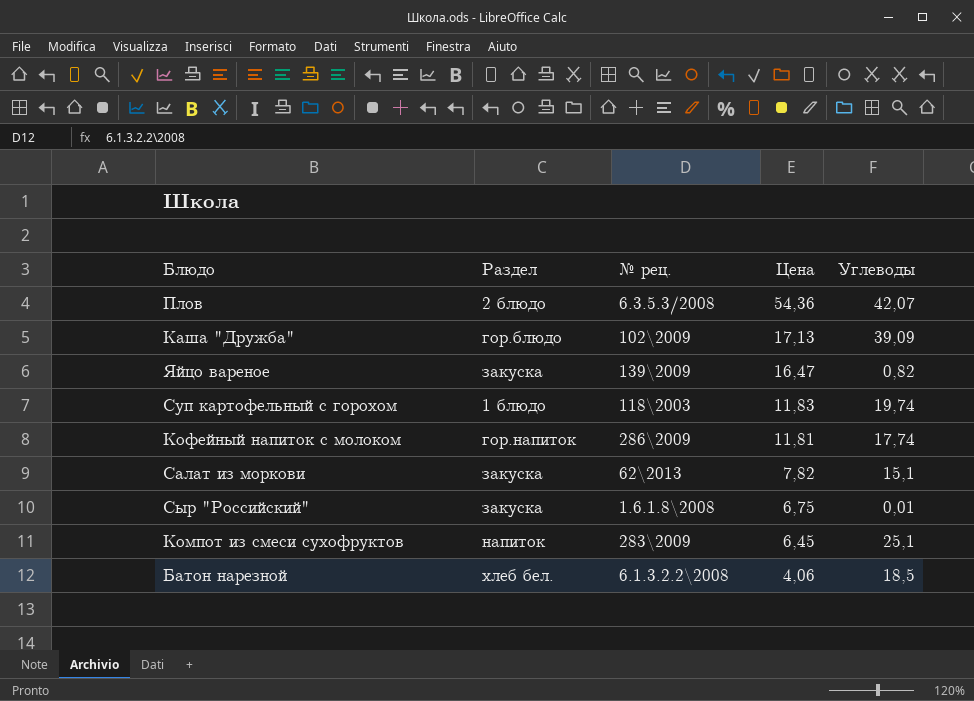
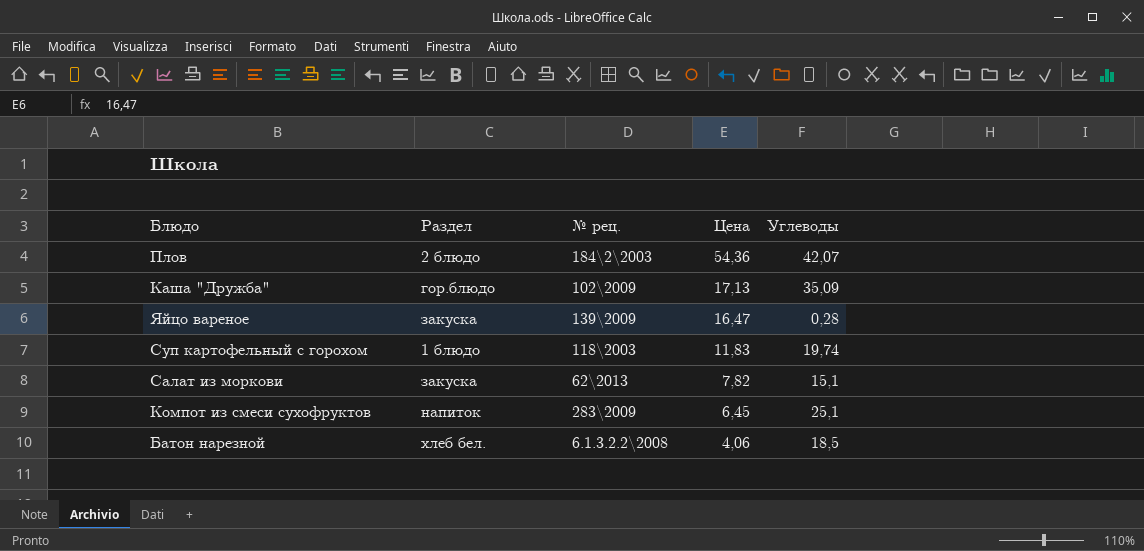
row Кофейный напиток с молоком: гор.напиток | 286\2009 | 11,81 | 17,74 -> none
row Сыр "Российский": закуска | 1.6.1.8\2008 | 6,75 | 0,01 -> none
Плов | № рец.: 6.3.5.3/2008 -> 184\2\2003
Каша "Дружба" | Углеводы: 39,09 -> 35,09
Яйцо вареное | Углеводы: 0,82 -> 0,28

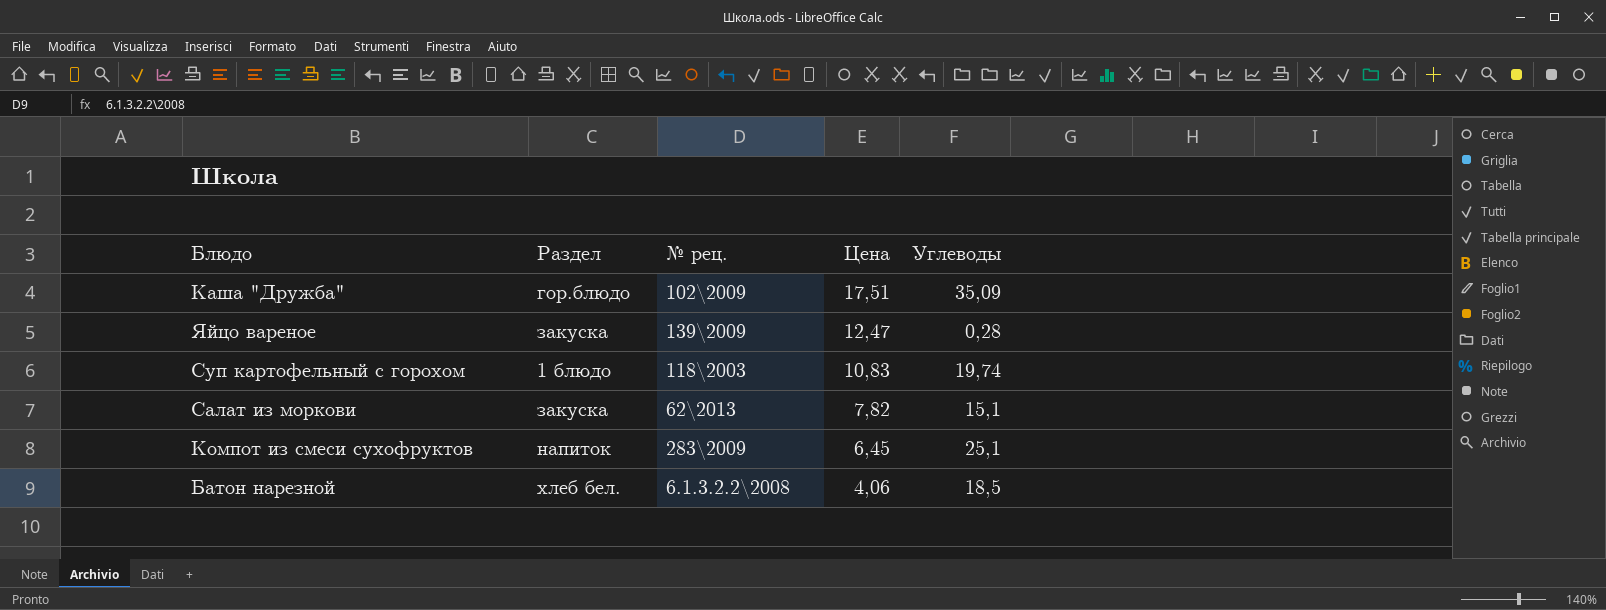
row Плов: 2 блюдо | 184\2\2003 | 54,36 | 42,07 -> none
Каша "Дружба" | Цена: 17,13 -> 17,51
Яйцо вареное | Цена: 16,47 -> 12,47
Суп картофельный с горохом | Цена: 11,83 -> 10,83

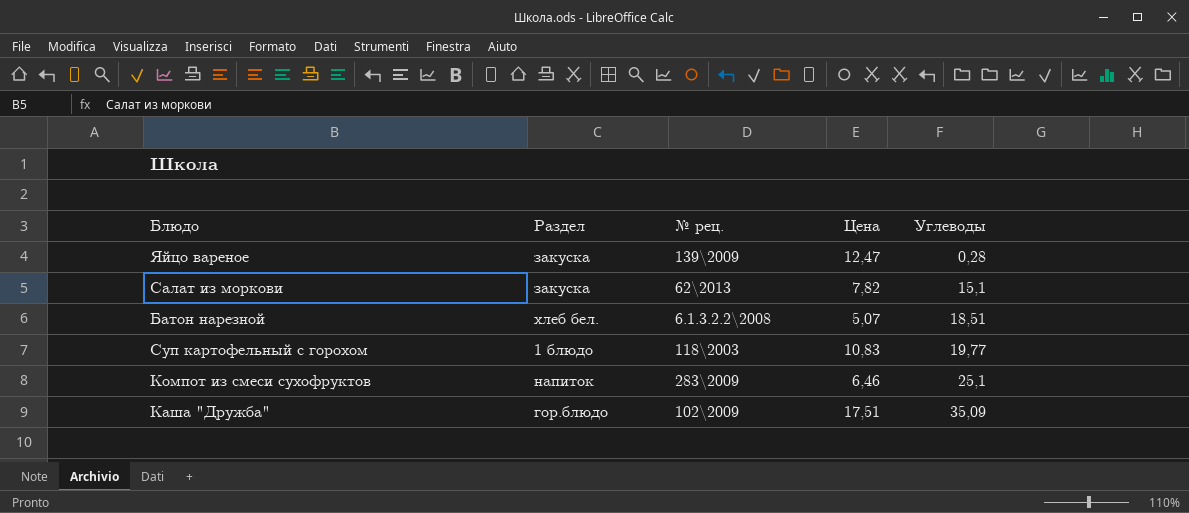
row order: Цена descending -> Углеводы ascending
Батон нарезной | Цена: 4,06 -> 5,07
Батон нарезной | Углеводы: 18,5 -> 18,51
Суп картофельный с горохом | Углеводы: 19,74 -> 19,77
Компот из смеси сухофруктов | Цена: 6,45 -> 6,46

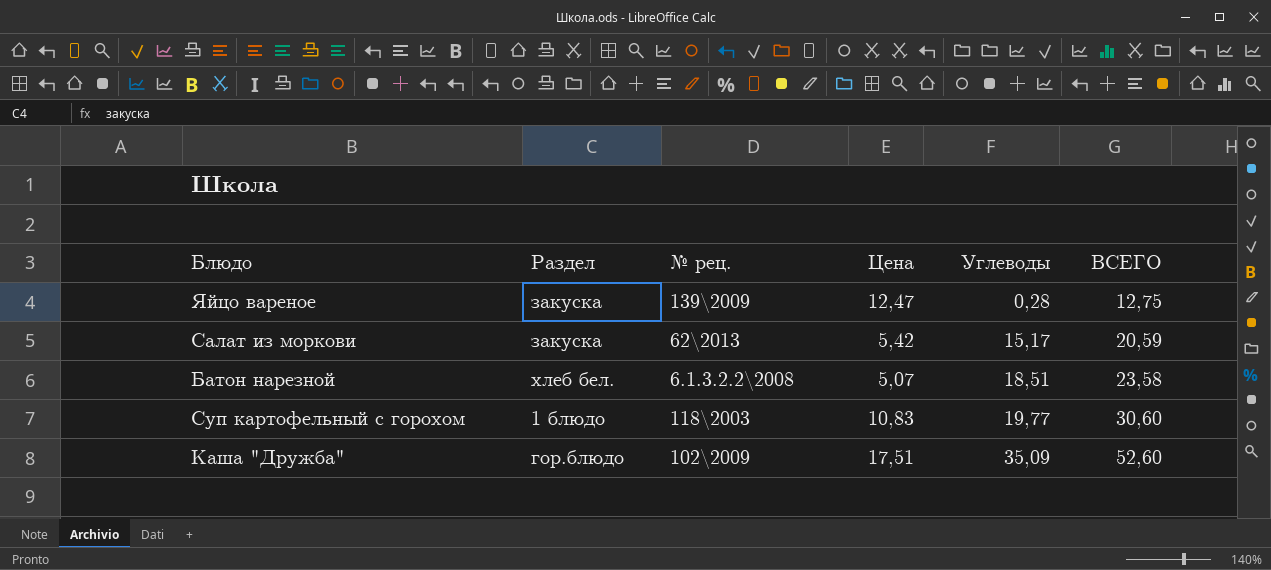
column ВСЕГО | formula: none -> [Цена] + [Углеводы]
row Компот из смеси сухофруктов: напиток | 283\2009 | 6,46 | 25,1 -> none
Салат из моркови | Цена: 7,82 -> 5,42
Салат из моркови | Углеводы: 15,1 -> 15,17

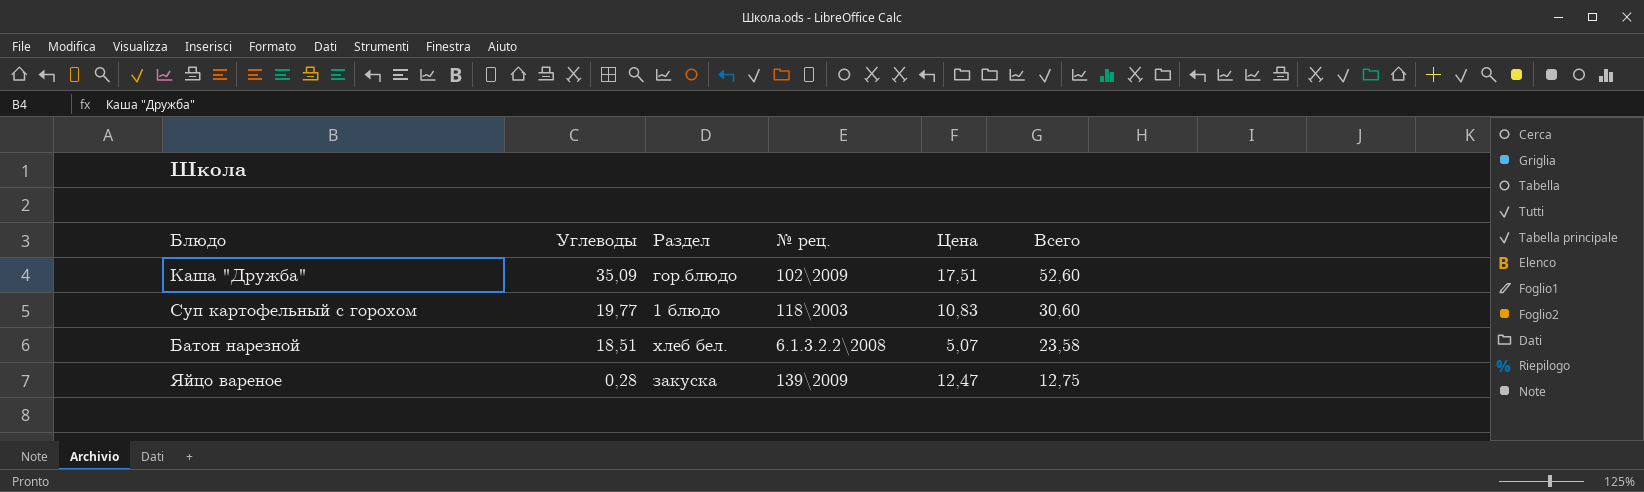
row order: Углеводы ascending -> Углеводы descending
column Углеводы | position: 5 -> 2
column name: ВСЕГО -> Всего
row Салат из моркови: закуска | 62\2013 | 5,42 | 15,17 | 20,59 -> none

